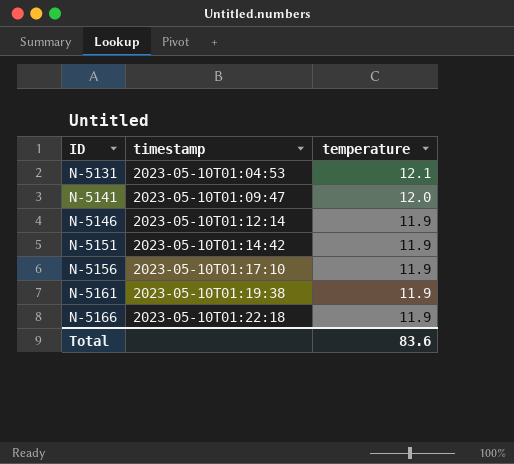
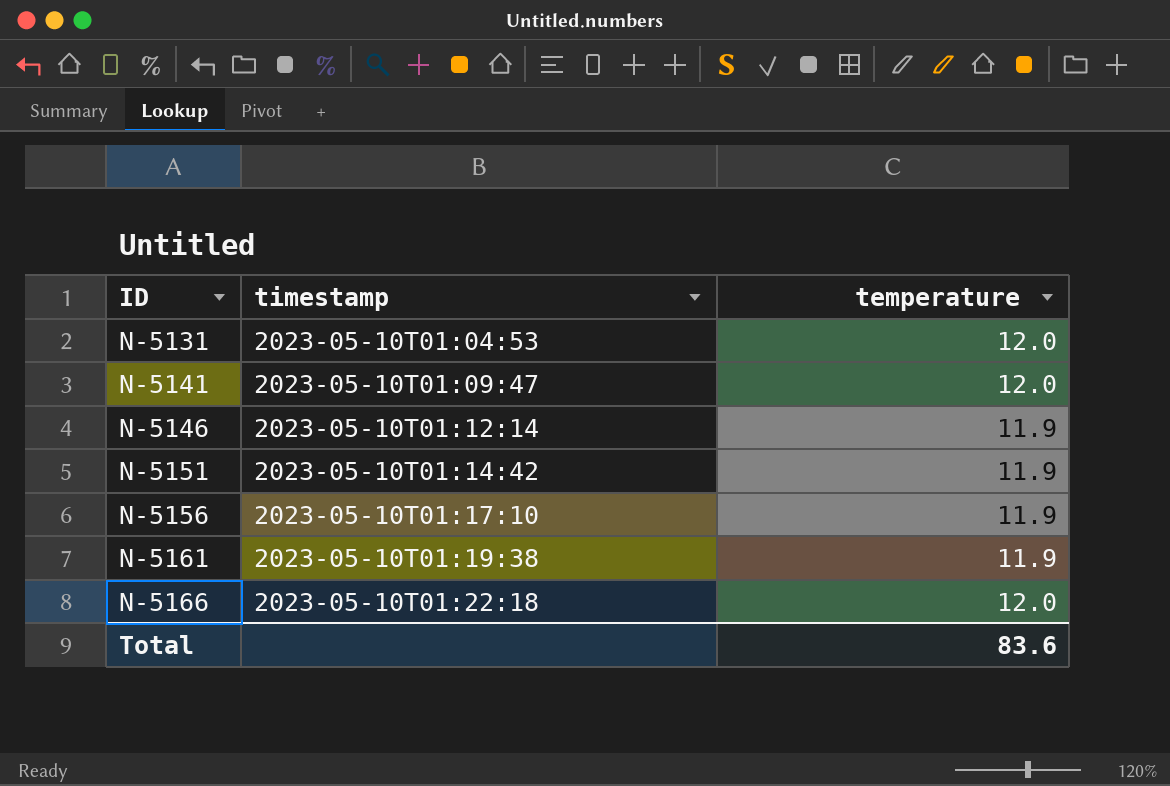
N-5131 | temperature: 12.1 -> 12.0
N-5166 | temperature: 11.9 -> 12.0

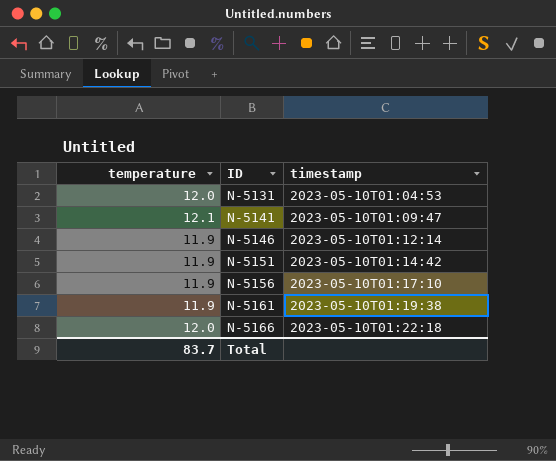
column temperature | position: 3 -> 1
N-5141 | temperature: 12.0 -> 12.1
Total | temperature: 83.6 -> 83.7

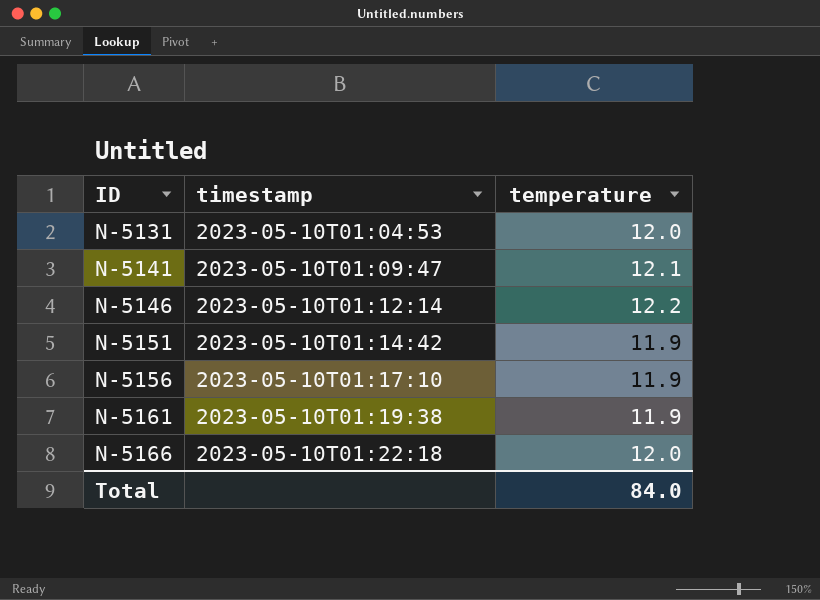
column temperature | position: 1 -> 3
N-5146 | temperature: 11.9 -> 12.2
Total | temperature: 83.7 -> 84.0

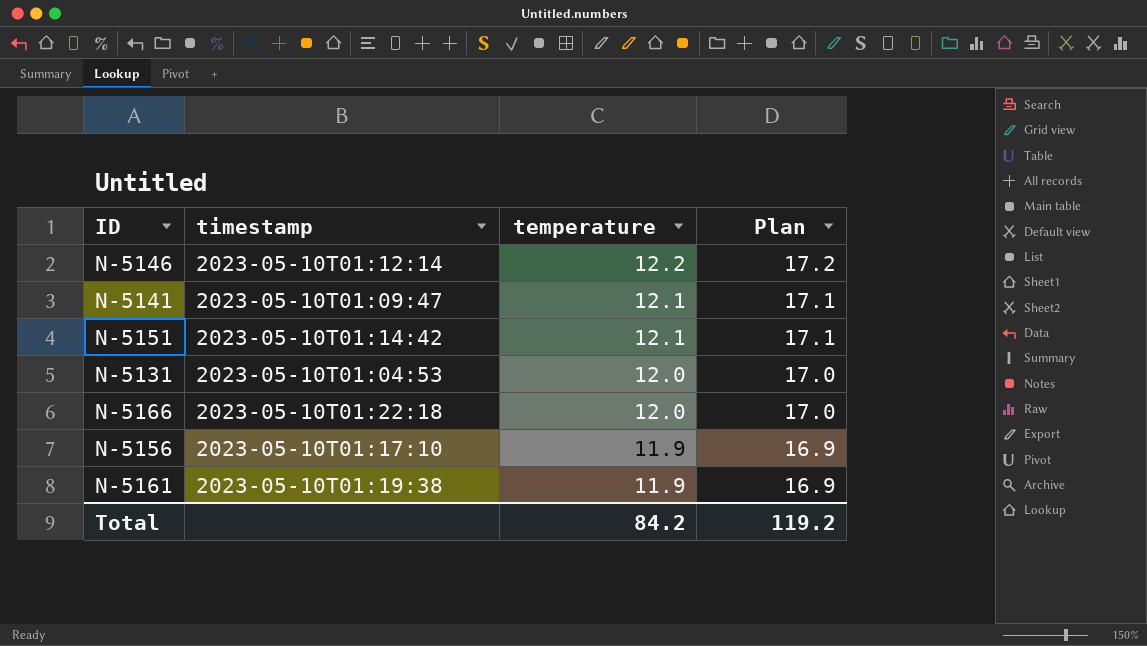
row order: ID ascending -> temperature descending
column Plan | formula: none -> [temperature] + 5
N-5151 | temperature: 11.9 -> 12.1
Total | temperature: 84.0 -> 84.2

